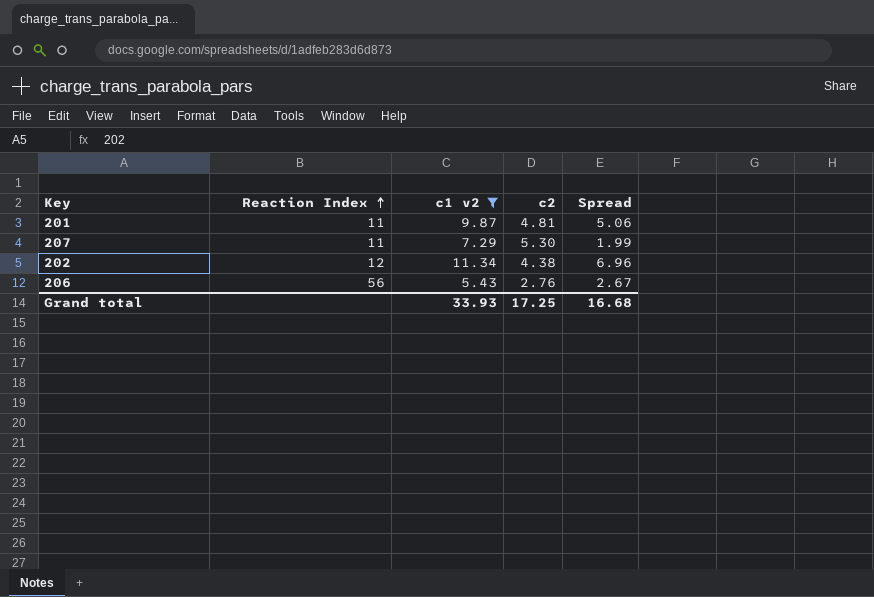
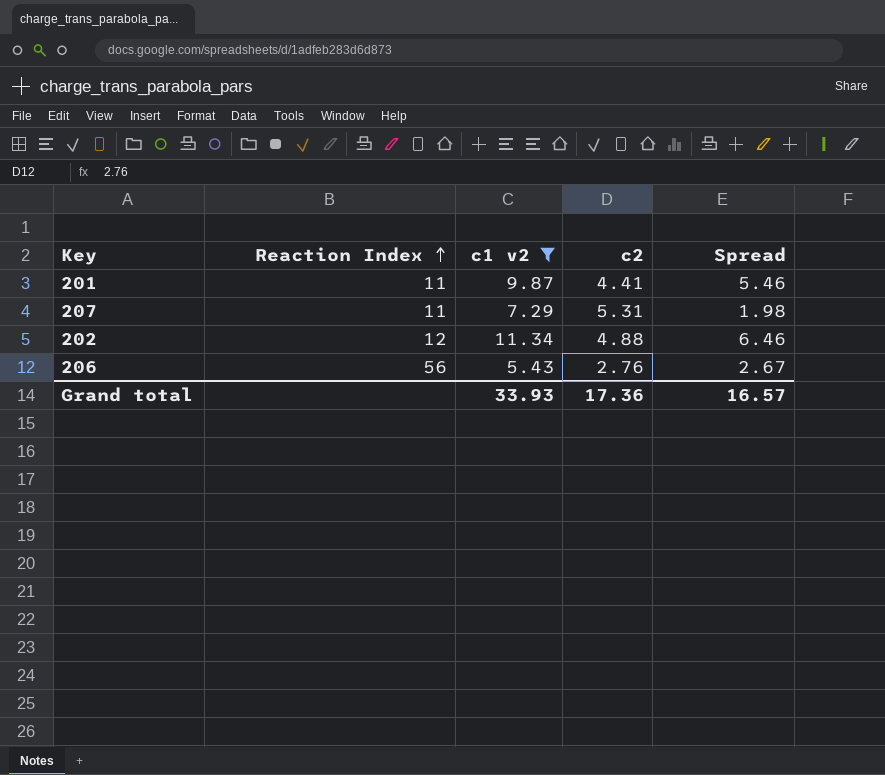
201 | c2: 4.81 -> 4.41
201 | Spread: 5.06 -> 5.46
207 | c2: 5.30 -> 5.31
207 | Spread: 1.99 -> 1.98
202 | c2: 4.38 -> 4.88
202 | Spread: 6.96 -> 6.46
Grand total | c2: 17.25 -> 17.36
Grand total | Spread: 16.68 -> 16.57

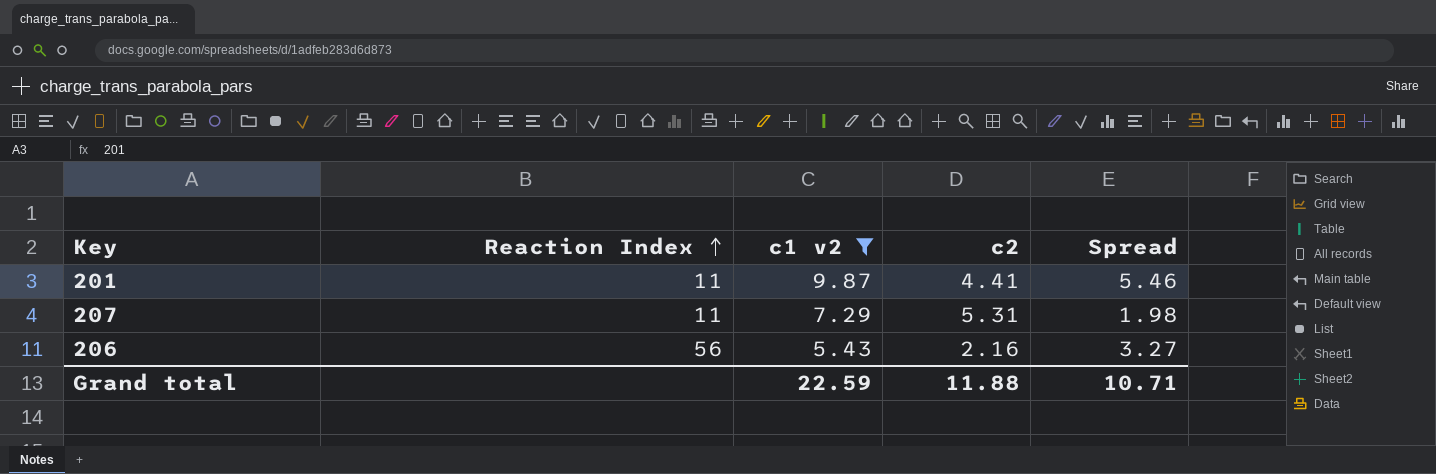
row 202: 12 | 11.34 | 4.88 | 6.46 -> none
206 | c2: 2.76 -> 2.16
206 | Spread: 2.67 -> 3.27
Grand total | c1 v2: 33.93 -> 22.59
Grand total | c2: 17.36 -> 11.88
Grand total | Spread: 16.57 -> 10.71

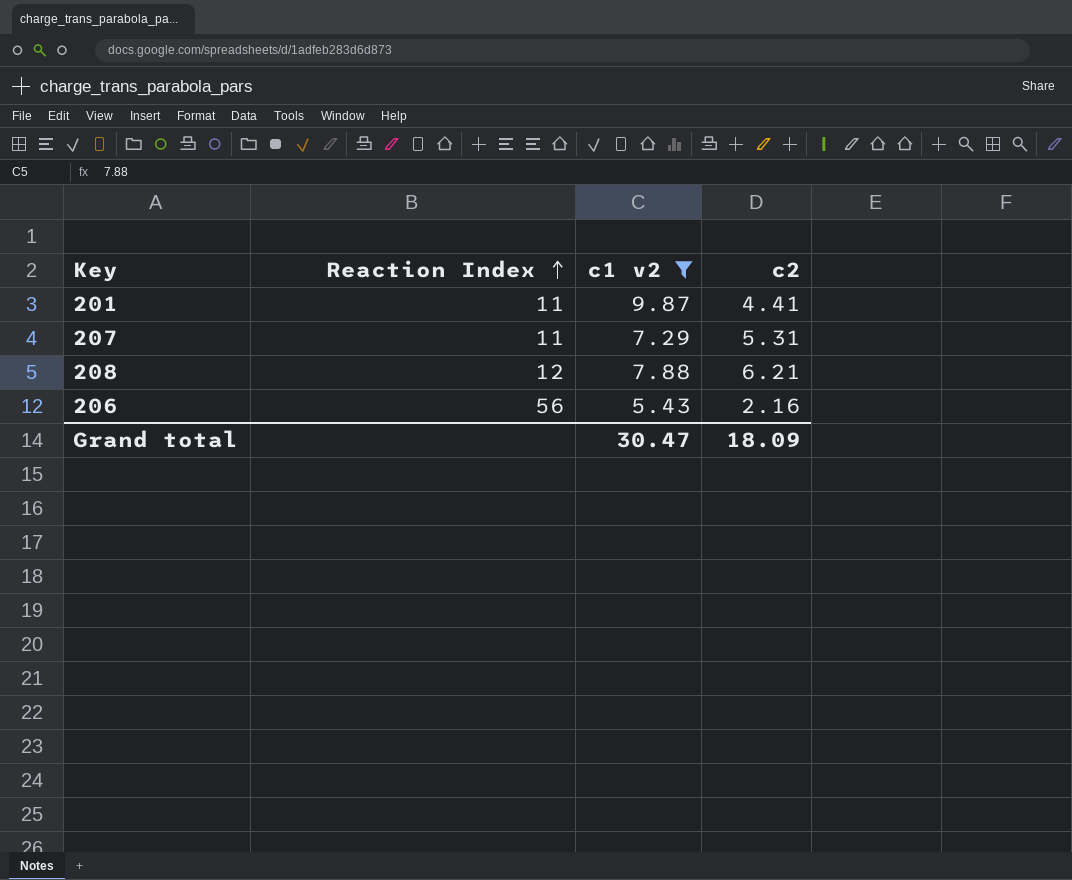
column Spread | formula: [c1 v2] - [c2] -> none
row 208: none -> 12 | 7.88 | 6.21
Grand total | c1 v2: 22.59 -> 30.47
Grand total | c2: 11.88 -> 18.09

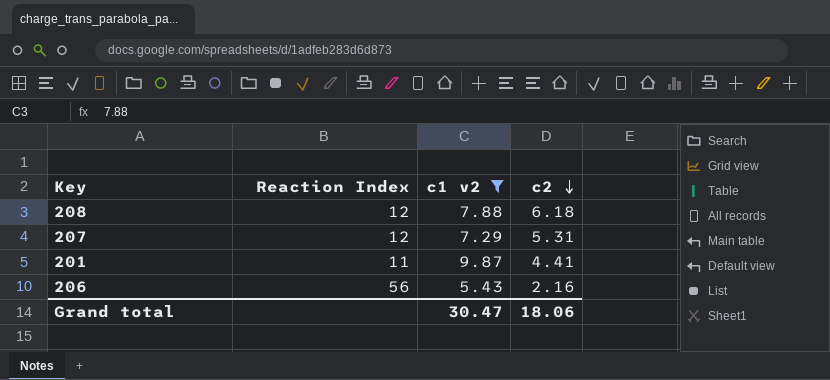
row order: Reaction Index ascending -> c2 descending
208 | c2: 6.21 -> 6.18
207 | Reaction Index: 11 -> 12
Grand total | c2: 18.09 -> 18.06

